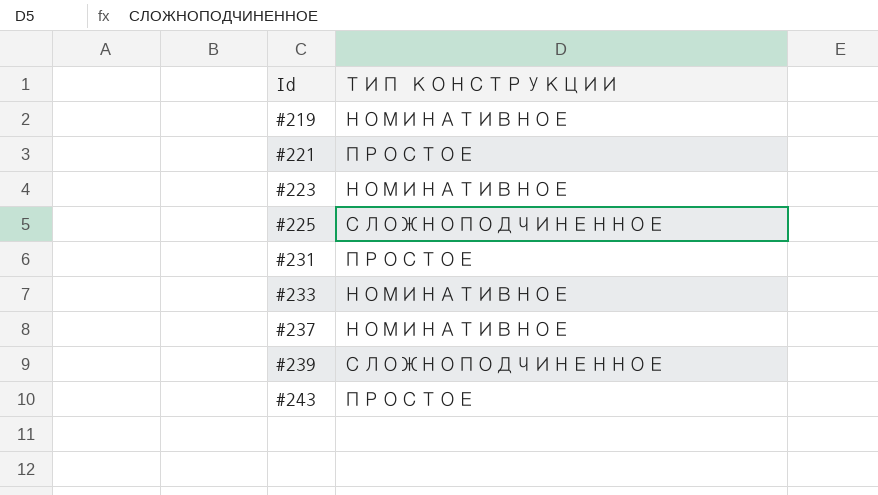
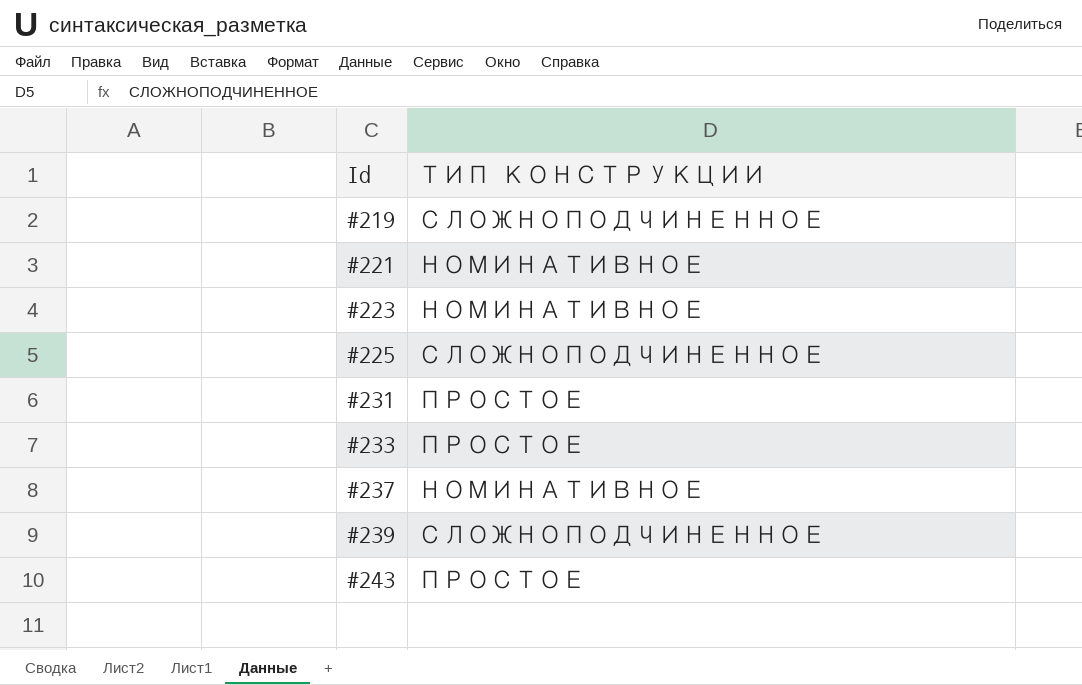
#219 | ТИП КОНСТРУКЦИИ: НОМИНАТИВНОЕ -> СЛОЖНОПОДЧИНЕННОЕ
#221 | ТИП КОНСТРУКЦИИ: ПРОСТОЕ -> НОМИНАТИВНОЕ
#233 | ТИП КОНСТРУКЦИИ: НОМИНАТИВНОЕ -> ПРОСТОЕ

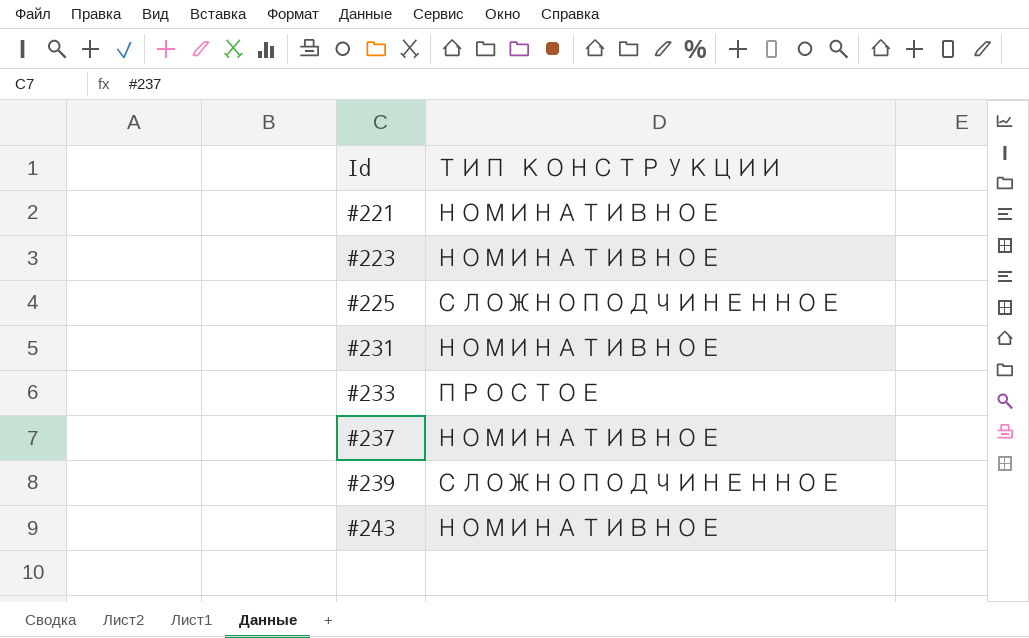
row #219: СЛОЖНОПОДЧИНЕННОЕ -> none
#231 | ТИП КОНСТРУКЦИИ: ПРОСТОЕ -> НОМИНАТИВНОЕ
#243 | ТИП КОНСТРУКЦИИ: ПРОСТОЕ -> НОМИНАТИВНОЕ

